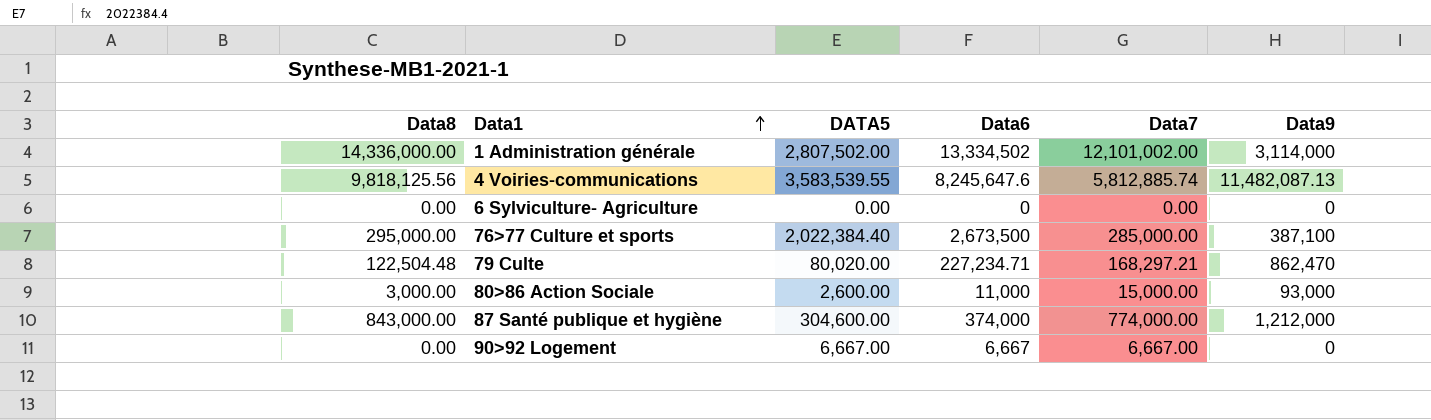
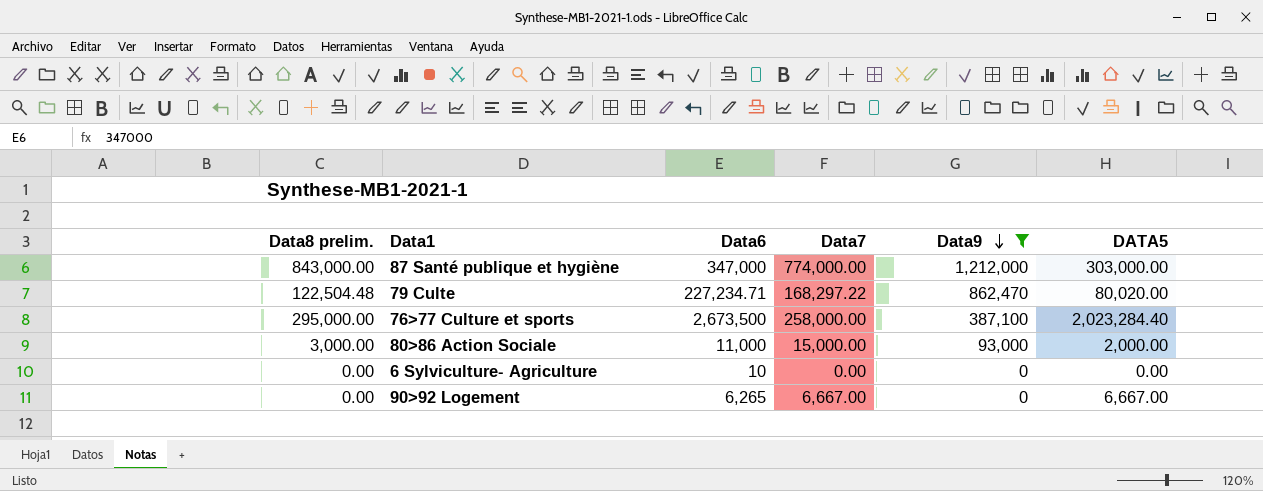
filter: none -> Data9 <= 1,212,000
row order: Data1 ascending -> Data9 descending
column name: Data8 -> Data8 prelim.
column DATA5 | position: 3 -> 6
87 Santé publique et hygiène | Data6: 374,000 -> 347,000
87 Santé publique et hygiène | DATA5: 304,600.00 -> 303,000.00
79 Culte | Data7: 168,297.21 -> 168,297.22
76>77 Culture et sports | Data7: 285,000.00 -> 258,000.00
76>77 Culture et sports | DATA5: 2,022,384.40 -> 2,023,284.40
80>86 Action Sociale | DATA5: 2,600.00 -> 2,000.00
6 Sylviculture- Agriculture | Data6: 0 -> 10
90>92 Logement | Data6: 6,667 -> 6,265

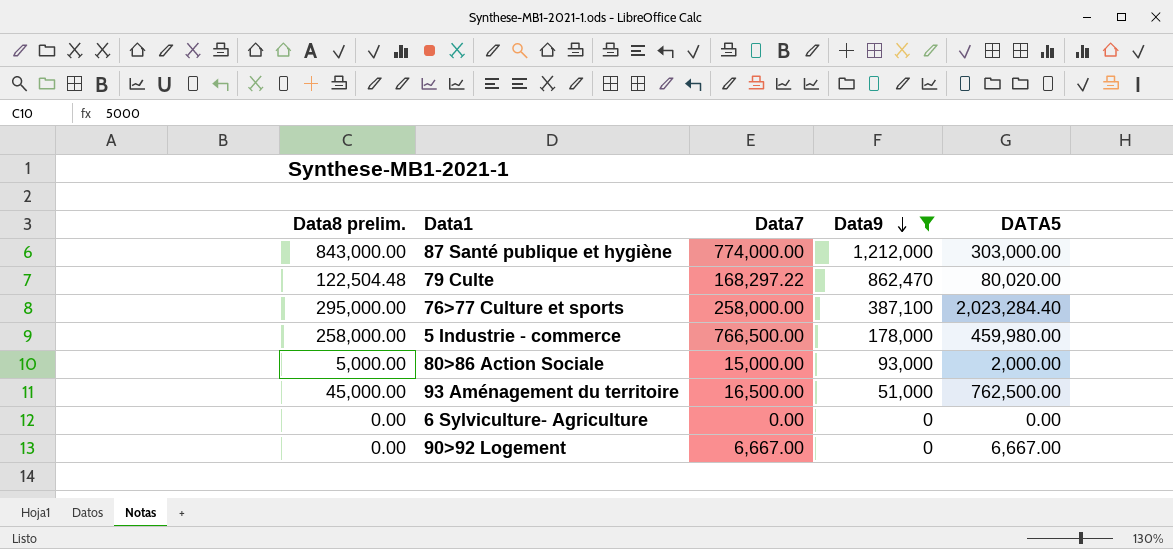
column Data6 | position: 3 -> none
row 5 Industrie - commerce: none -> 258,000.00 | 766,500.00 | 178,000 | 459,980.00
80>86 Action Sociale | Data8 prelim.: 3,000.00 -> 5,000.00
row 93 Aménagement du territoire: none -> 45,000.00 | 16,500.00 | 51,000 | 762,500.00

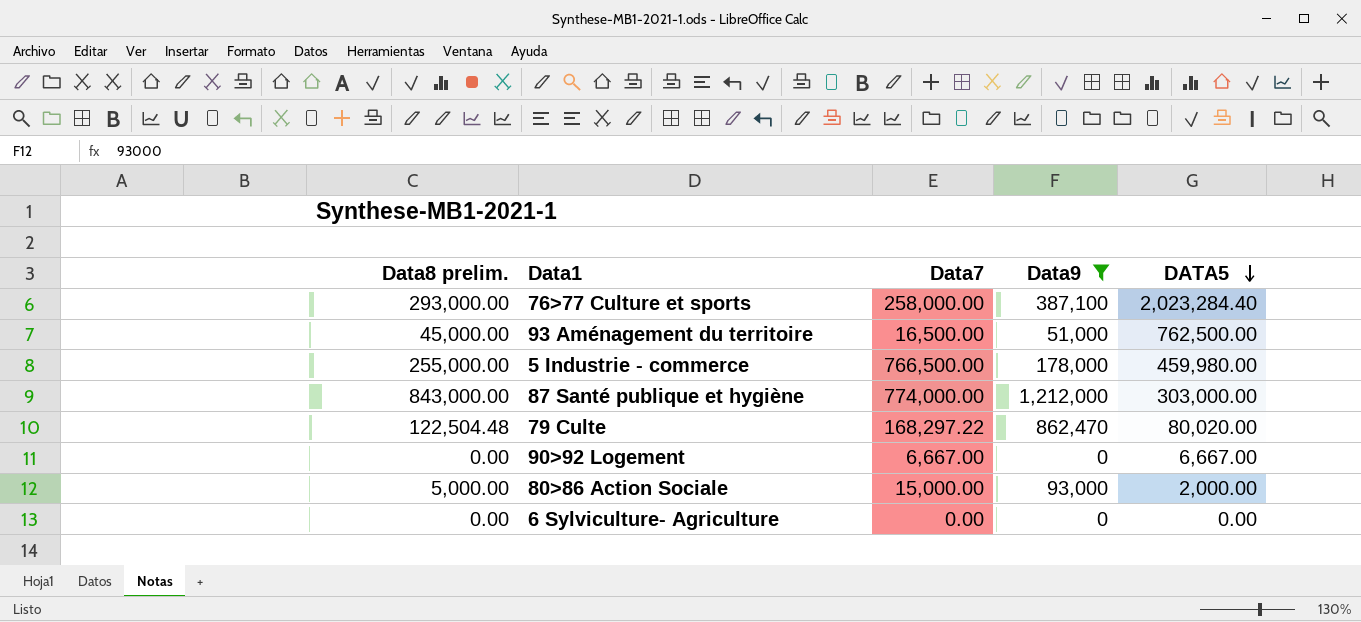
row order: Data9 descending -> DATA5 descending
76>77 Culture et sports | Data8 prelim.: 295,000.00 -> 293,000.00
5 Industrie - commerce | Data8 prelim.: 258,000.00 -> 255,000.00

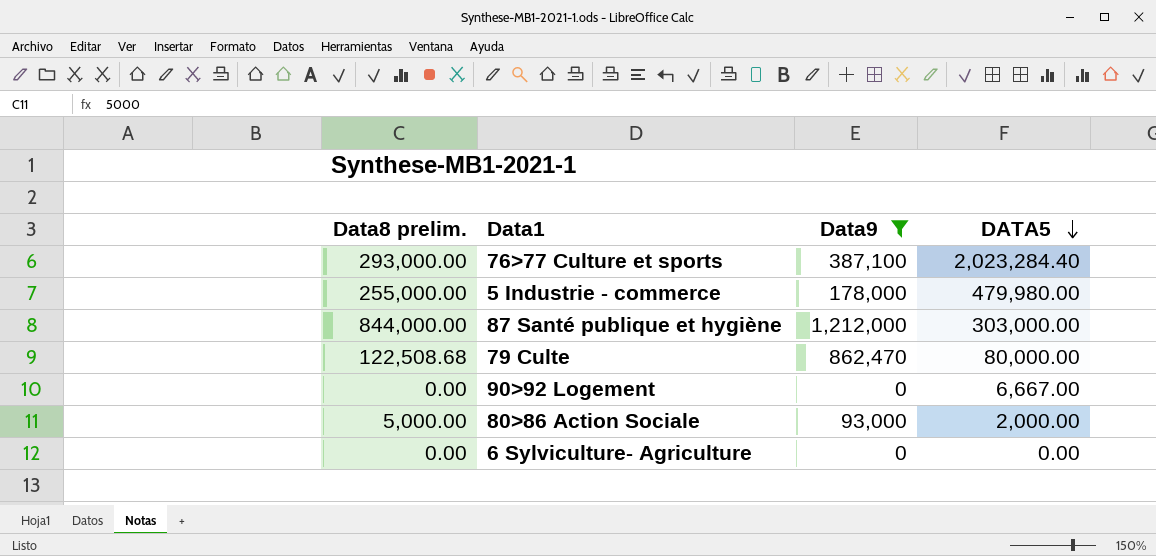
column Data7 | position: 3 -> none
row 93 Aménagement du territoire: 45,000.00 | 16,500.00 | 51,000 | 762,500.00 -> none
5 Industrie - commerce | DATA5: 459,980.00 -> 479,980.00
87 Santé publique et hygiène | Data8 prelim.: 843,000.00 -> 844,000.00
79 Culte | Data8 prelim.: 122,504.48 -> 122,508.68
79 Culte | DATA5: 80,020.00 -> 80,000.00

